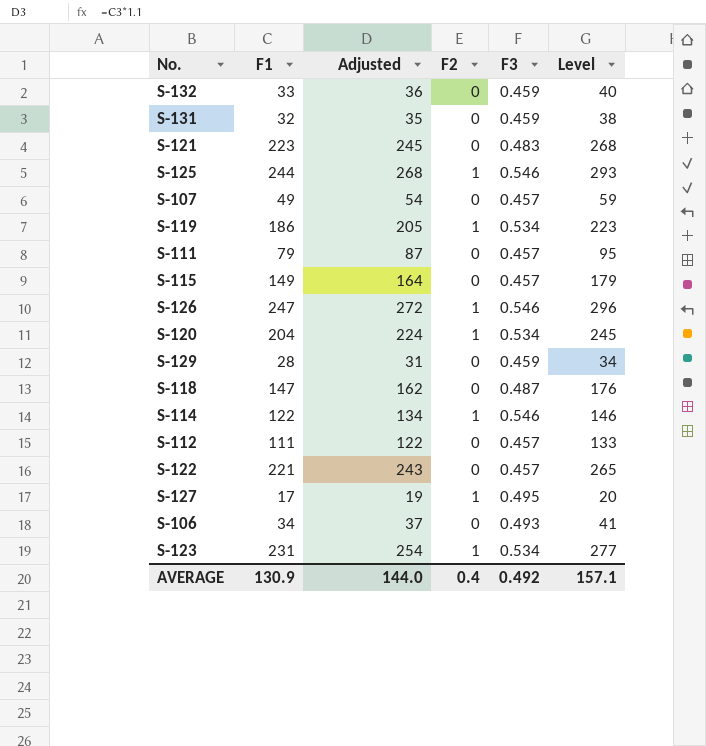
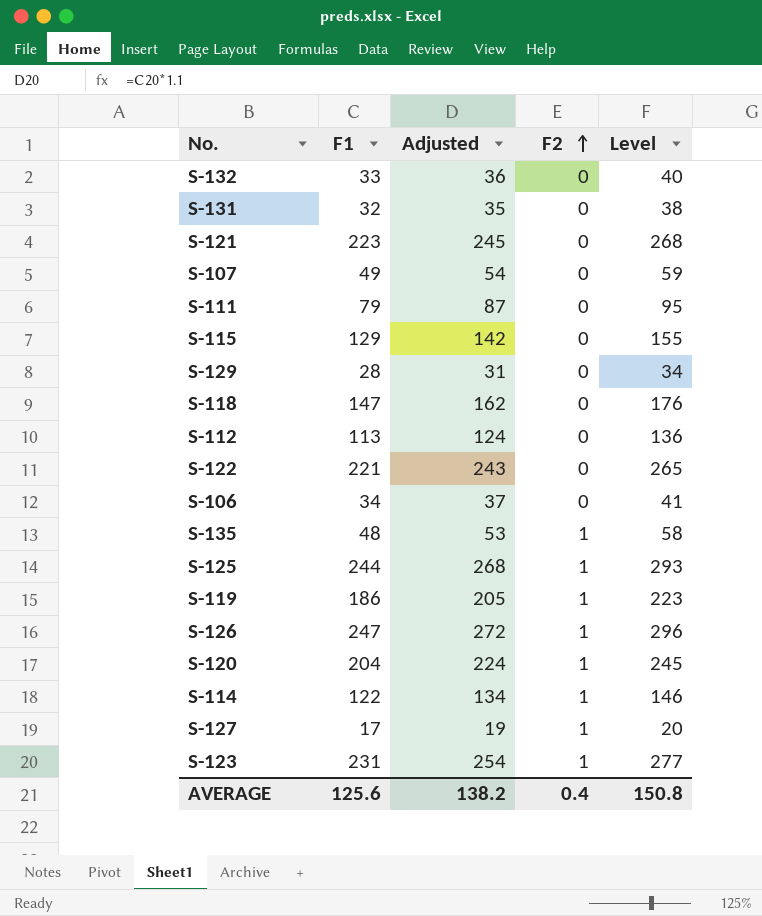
row order: none -> F2 ascending
column F3 | position: 5 -> none
S-115 | F1: 149 -> 129
S-115 | Adjusted: 164 -> 142
S-115 | Level: 179 -> 155
S-112 | F1: 111 -> 113
S-112 | Adjusted: 122 -> 124
S-112 | Level: 133 -> 136
row S-135: none -> 48 | 53 | 1 | 58
AVERAGE | F1: 130.9 -> 125.6
AVERAGE | Adjusted: 144.0 -> 138.2
AVERAGE | Level: 157.1 -> 150.8

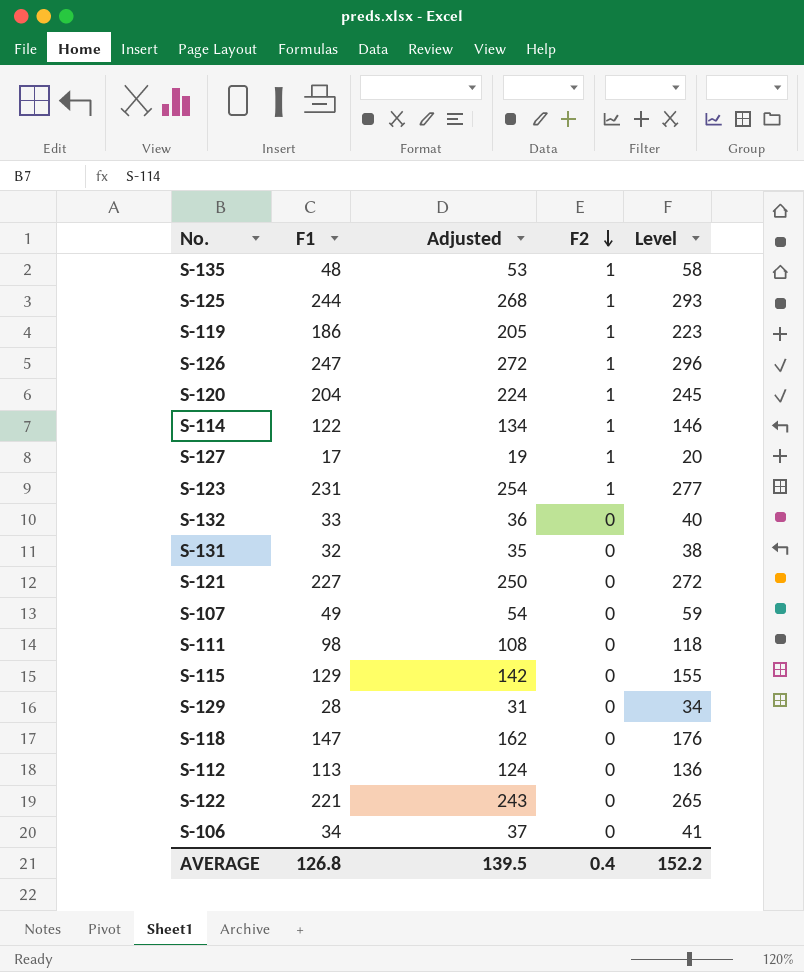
row order: F2 ascending -> F2 descending
S-121 | F1: 223 -> 227
S-121 | Adjusted: 245 -> 250
S-121 | Level: 268 -> 272
S-111 | F1: 79 -> 98
S-111 | Adjusted: 87 -> 108
S-111 | Level: 95 -> 118
AVERAGE | F1: 125.6 -> 126.8
AVERAGE | Adjusted: 138.2 -> 139.5
AVERAGE | Level: 150.8 -> 152.2

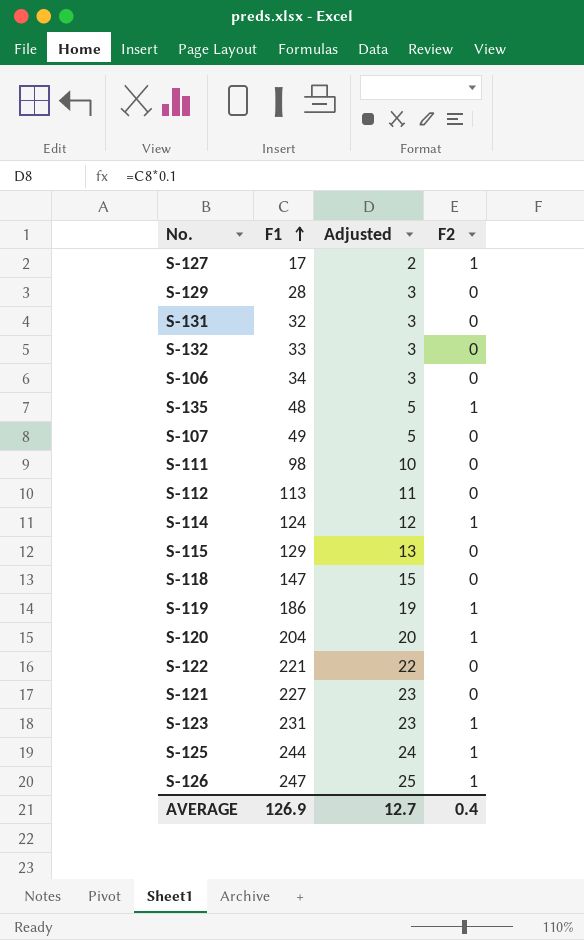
row order: F2 descending -> F1 ascending
column Level | formula: [F1] * 1.2 -> none
column Adjusted | formula: [F1] * 1.1 -> [F1] * 0.1
S-114 | F1: 122 -> 124
AVERAGE | F1: 126.8 -> 126.9
AVERAGE | Adjusted: 139.5 -> 12.7

